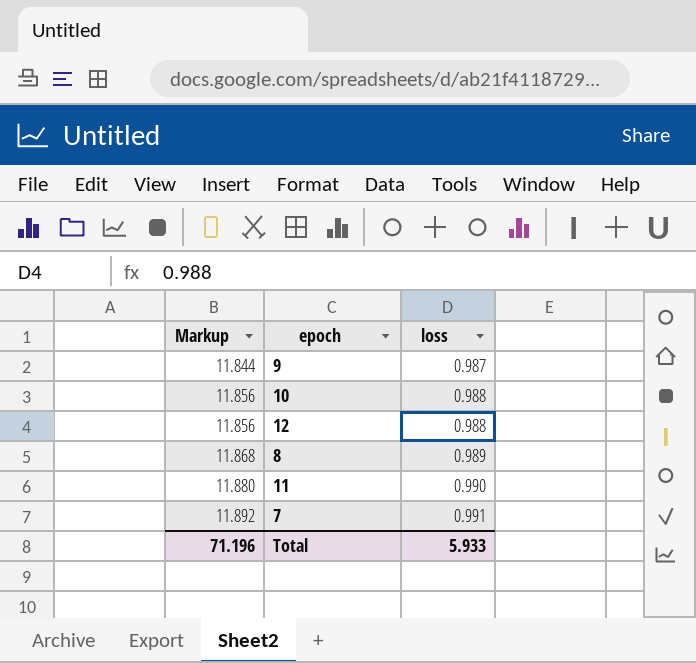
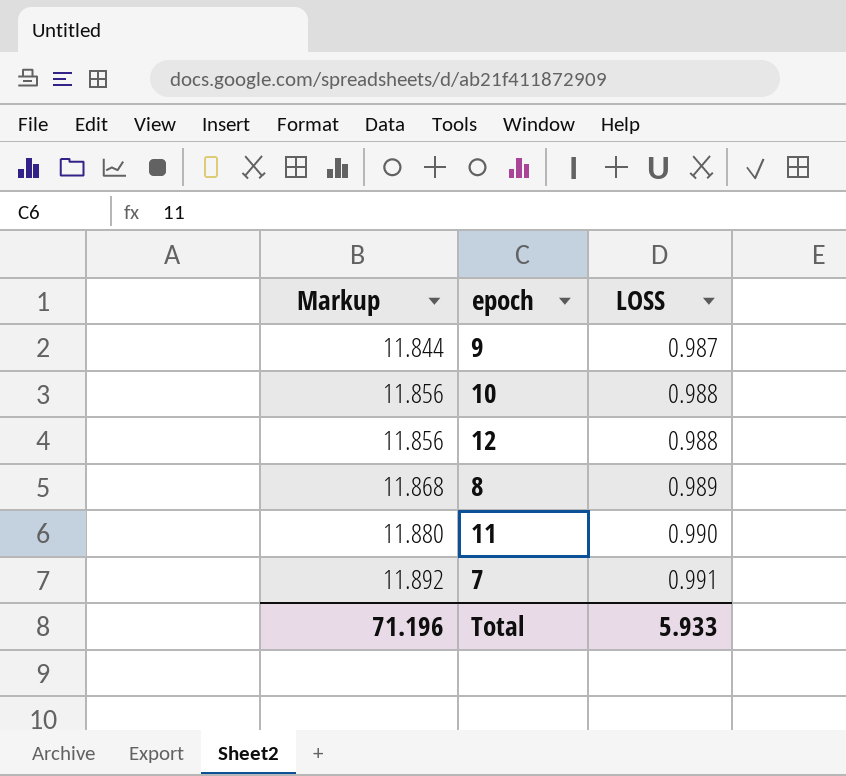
column name: loss -> LOSS

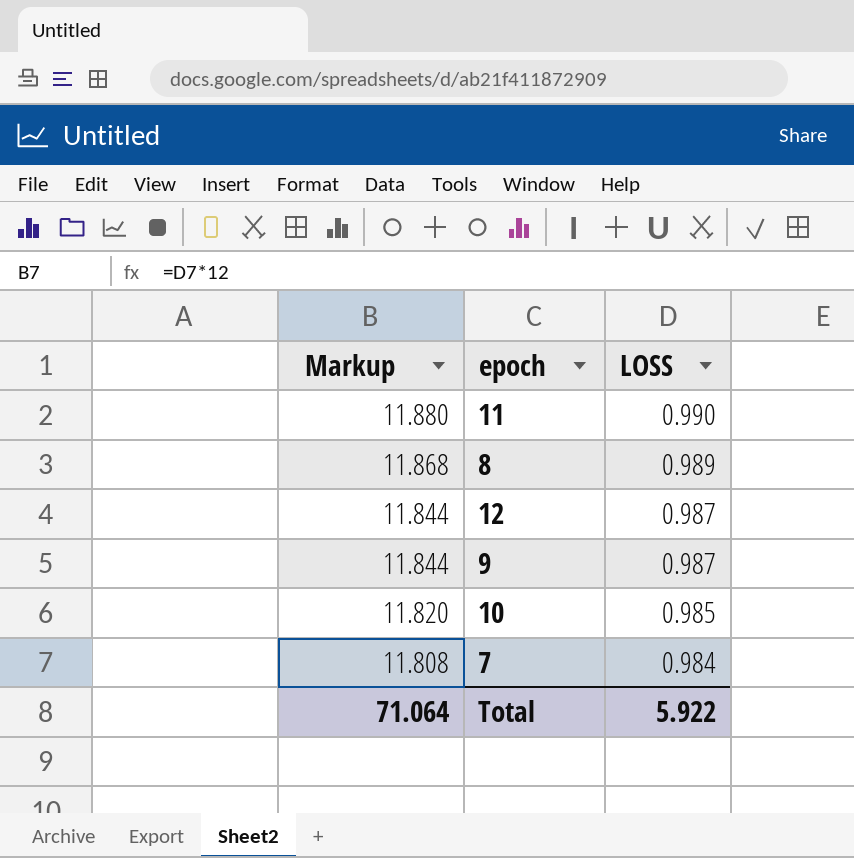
row order: Markup ascending -> Markup descending
12 | Markup: 11.856 -> 11.844
12 | LOSS: 0.988 -> 0.987
10 | Markup: 11.856 -> 11.820
10 | LOSS: 0.988 -> 0.985
7 | Markup: 11.892 -> 11.808
7 | LOSS: 0.991 -> 0.984
Total | Markup: 71.196 -> 71.064
Total | LOSS: 5.933 -> 5.922

